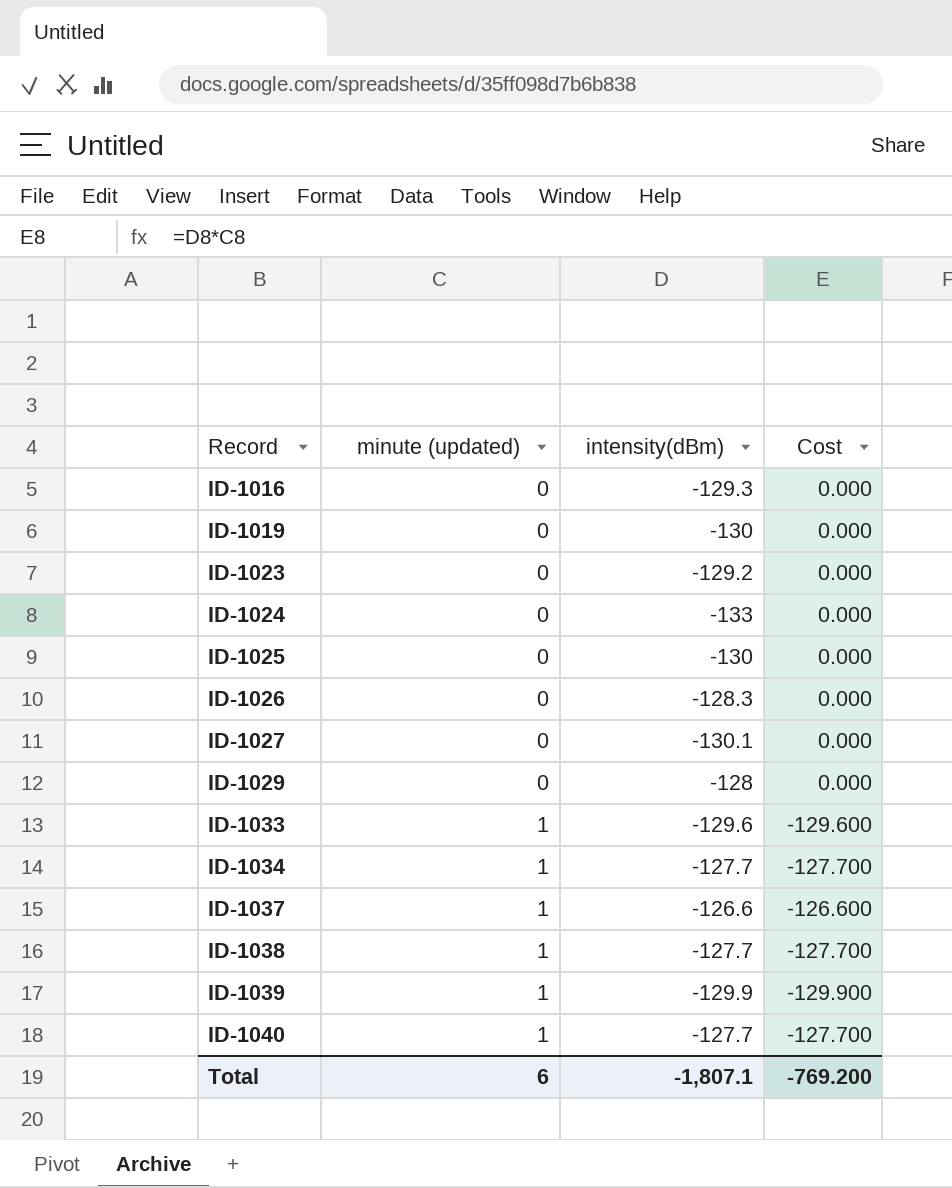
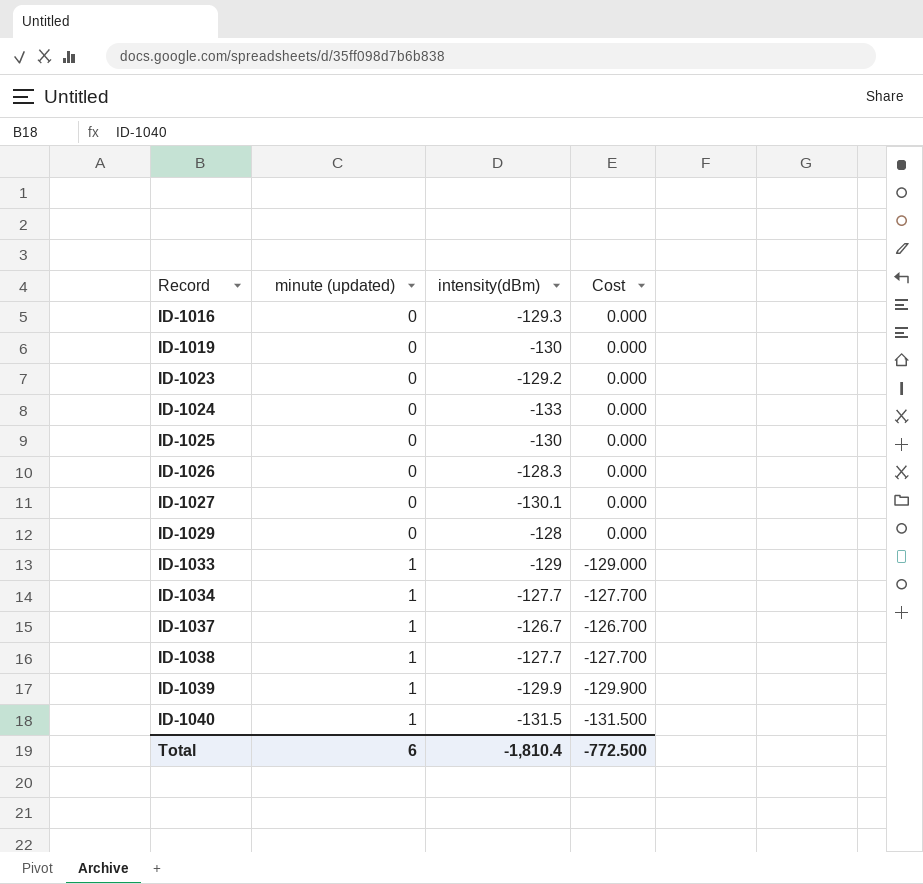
ID-1033 | intensity(dBm): -129.6 -> -129
ID-1033 | Cost: -129.600 -> -129.000
ID-1037 | intensity(dBm): -126.6 -> -126.7
ID-1037 | Cost: -126.600 -> -126.700
ID-1040 | intensity(dBm): -127.7 -> -131.5
ID-1040 | Cost: -127.700 -> -131.500
Total | intensity(dBm): -1,807.1 -> -1,810.4
Total | Cost: -769.200 -> -772.500

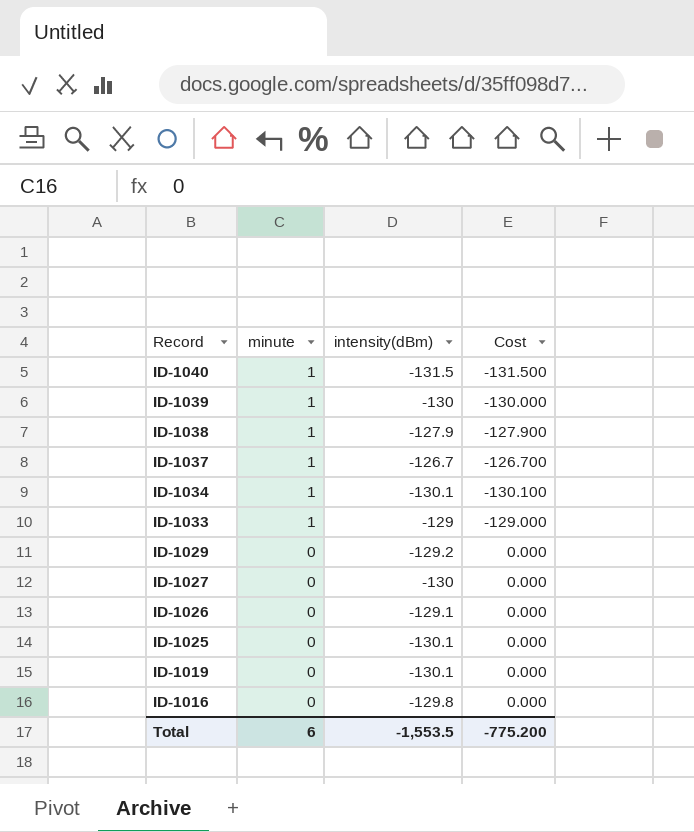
row order: Record ascending -> Record descending
column name: minute (updated) -> minute
row ID-1023: 0 | -129.2 | 0.000 -> none
row ID-1024: 0 | -133 | 0.000 -> none
ID-1039 | intensity(dBm): -129.9 -> -130
ID-1039 | Cost: -129.900 -> -130.000
ID-1038 | intensity(dBm): -127.7 -> -127.9
ID-1038 | Cost: -127.700 -> -127.900
ID-1034 | intensity(dBm): -127.7 -> -130.1
ID-1034 | Cost: -127.700 -> -130.100
ID-1029 | intensity(dBm): -128 -> -129.2
ID-1027 | intensity(dBm): -130.1 -> -130
ID-1026 | intensity(dBm): -128.3 -> -129.1
ID-1025 | intensity(dBm): -130 -> -130.1
ID-1019 | intensity(dBm): -130 -> -130.1
ID-1016 | intensity(dBm): -129.3 -> -129.8
Total | intensity(dBm): -1,810.4 -> -1,553.5
Total | Cost: -772.500 -> -775.200

